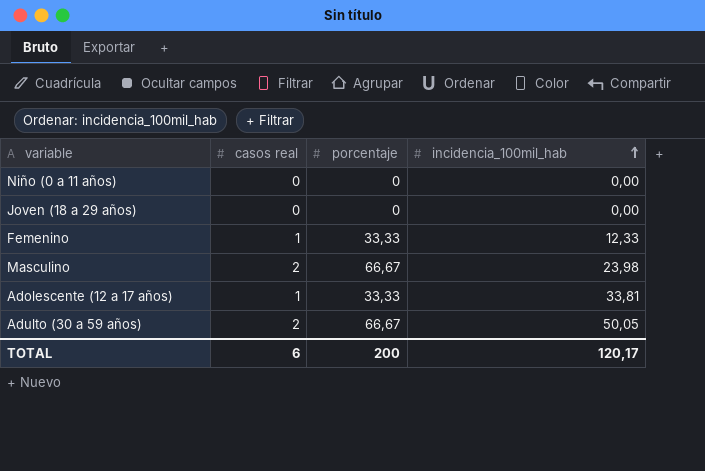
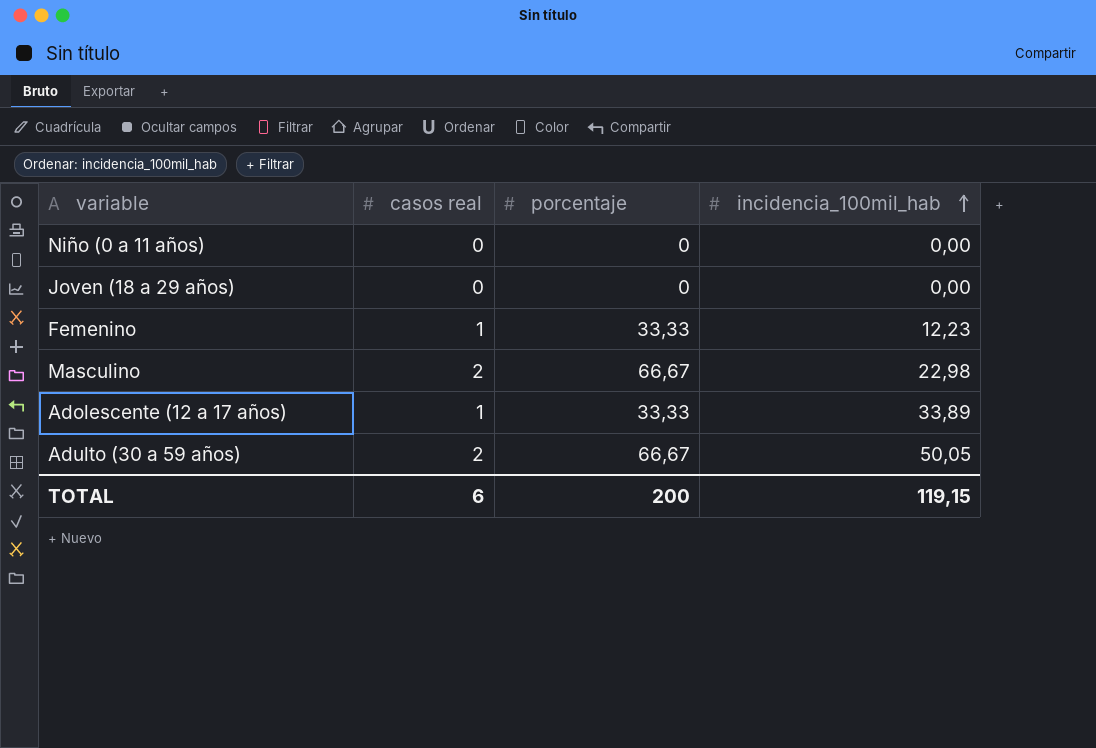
Femenino | incidencia_100mil_hab: 12,33 -> 12,23
Masculino | incidencia_100mil_hab: 23,98 -> 22,98
Adolescente (12 a 17 años) | incidencia_100mil_hab: 33,81 -> 33,89
TOTAL | incidencia_100mil_hab: 120,17 -> 119,15

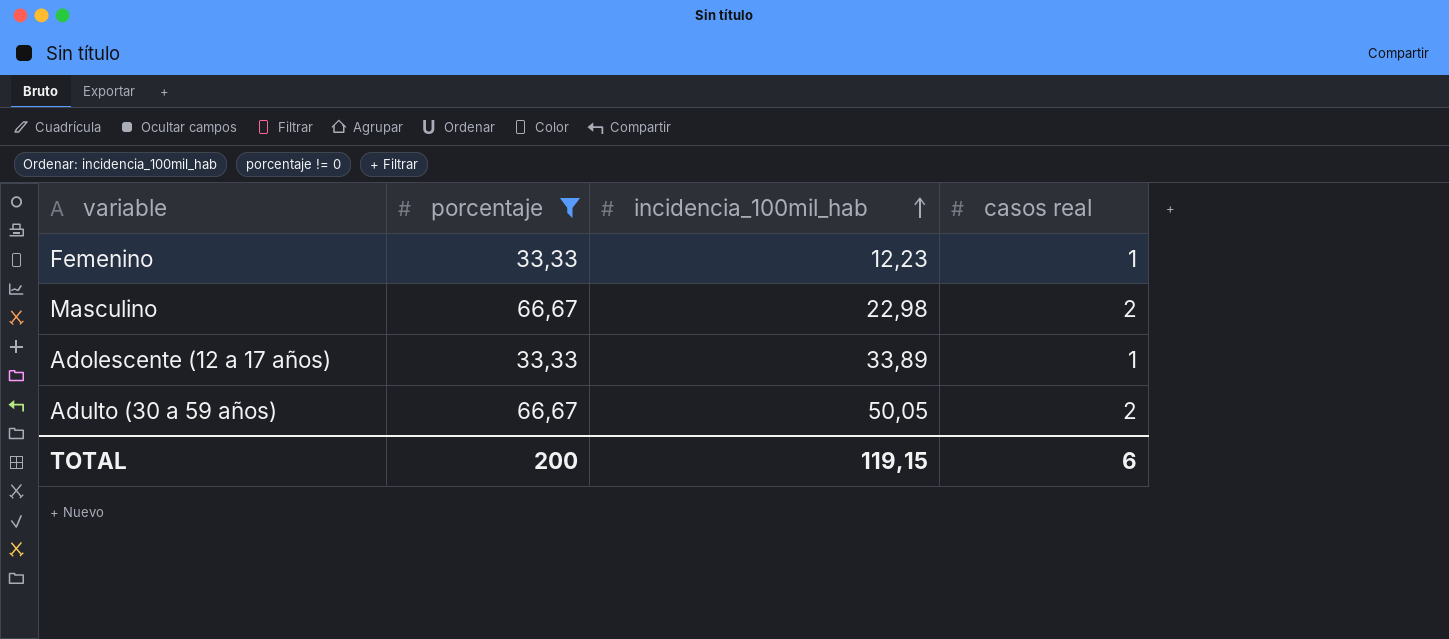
filter: none -> porcentaje != 0
column casos real | position: 2 -> 4

